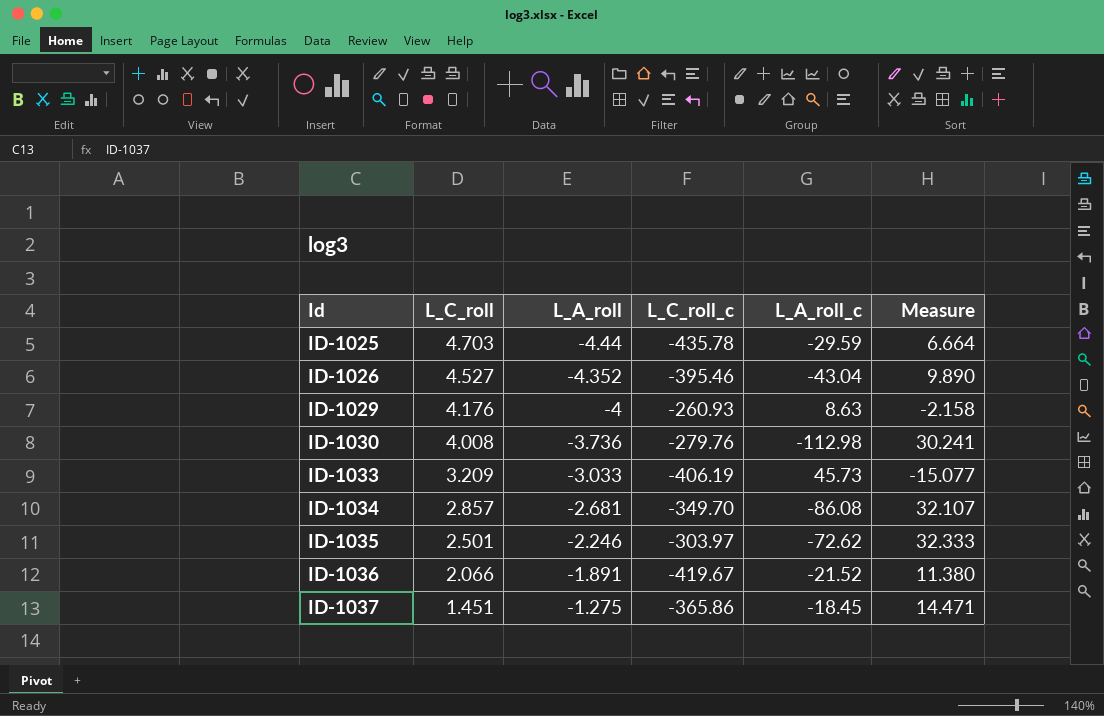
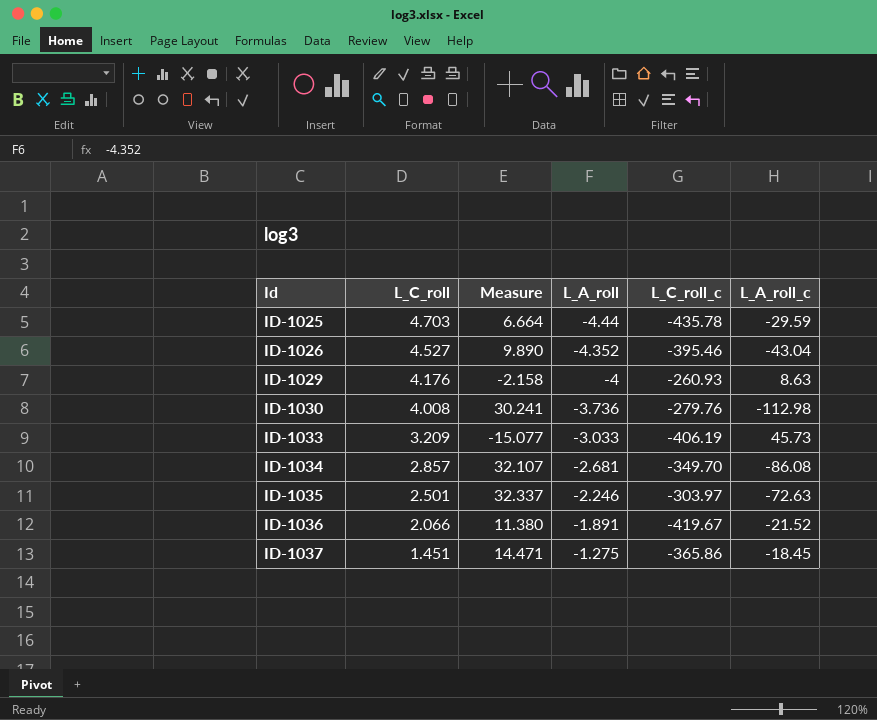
column Measure | position: 6 -> 3
ID-1035 | Measure: 32.333 -> 32.337
ID-1035 | L_A_roll_c: -72.62 -> -72.63

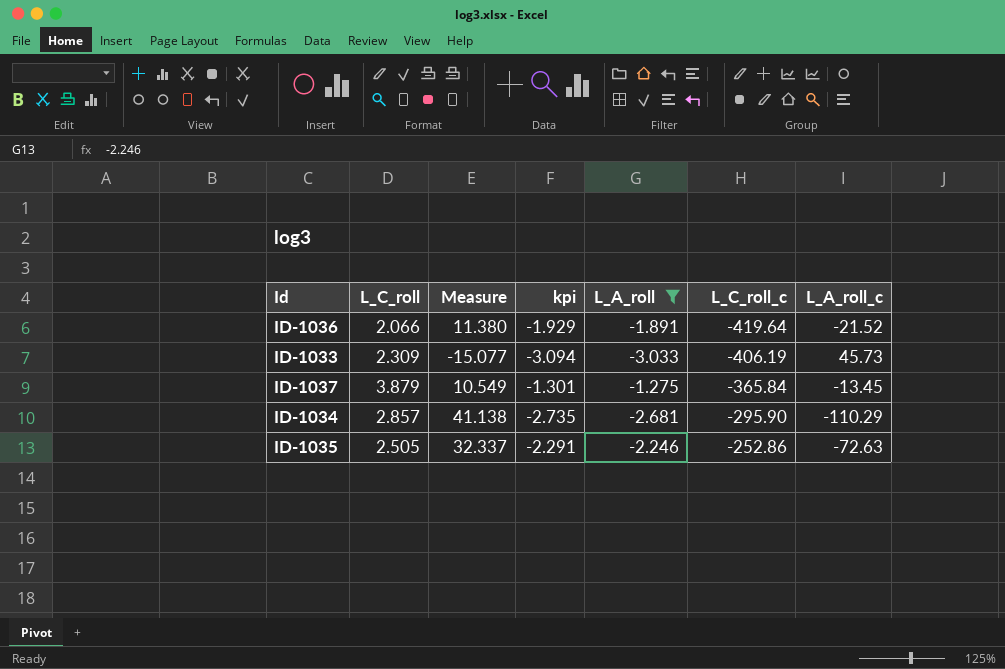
filter: none -> L_A_roll >= -3.033
row order: Id ascending -> L_C_roll_c ascending
column kpi | formula: none -> [L_A_roll] * 1.02
ID-1036 | L_C_roll_c: -419.67 -> -419.64
ID-1033 | L_C_roll: 3.209 -> 2.309
ID-1037 | L_C_roll: 1.451 -> 3.879
ID-1037 | Measure: 14.471 -> 10.549
ID-1037 | L_C_roll_c: -365.86 -> -365.84
ID-1037 | L_A_roll_c: -18.45 -> -13.45
ID-1034 | Measure: 32.107 -> 41.138
ID-1034 | L_C_roll_c: -349.70 -> -295.90
ID-1034 | L_A_roll_c: -86.08 -> -110.29
ID-1035 | L_C_roll: 2.501 -> 2.505
ID-1035 | L_C_roll_c: -303.97 -> -252.86

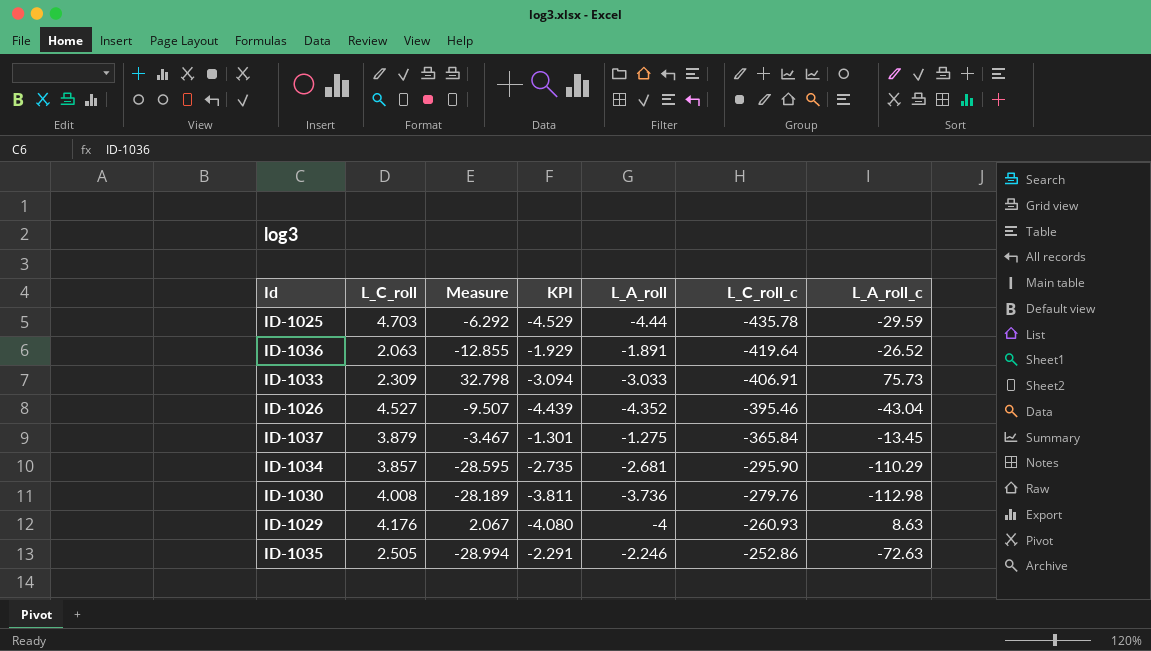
filter: L_A_roll >= -3.033 -> none
column Measure | formula: [L_A_roll_c] / [L_A_roll] -> [L_A_roll_c] / [L_C_roll]
column name: kpi -> KPI
ID-1036 | L_C_roll: 2.066 -> 2.063
ID-1036 | L_A_roll_c: -21.52 -> -26.52
ID-1033 | L_C_roll_c: -406.19 -> -406.91
ID-1033 | L_A_roll_c: 45.73 -> 75.73
ID-1034 | L_C_roll: 2.857 -> 3.857

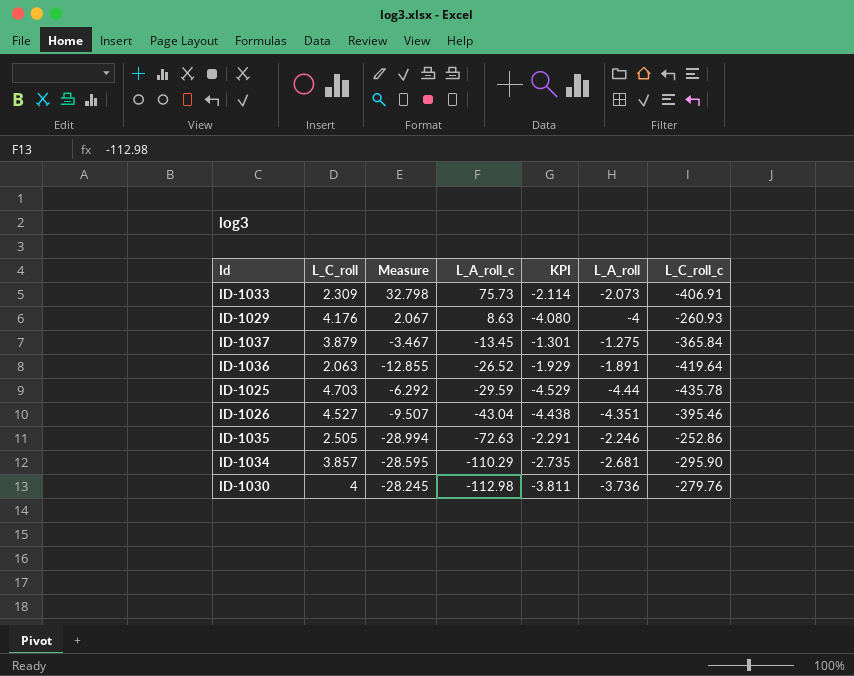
row order: L_C_roll_c ascending -> L_A_roll_c descending
column L_A_roll_c | position: 7 -> 4
ID-1033 | KPI: -3.094 -> -2.114
ID-1033 | L_A_roll: -3.033 -> -2.073
ID-1026 | KPI: -4.439 -> -4.438
ID-1026 | L_A_roll: -4.352 -> -4.351
ID-1030 | L_C_roll: 4.008 -> 4
ID-1030 | Measure: -28.189 -> -28.245

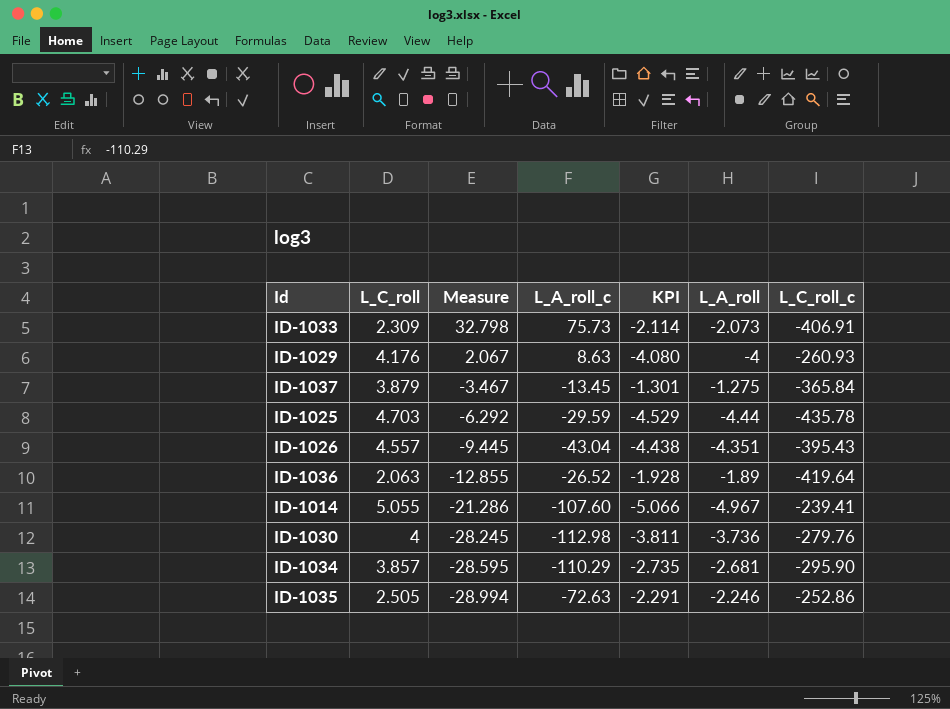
row order: L_A_roll_c descending -> Measure descending
ID-1026 | L_C_roll: 4.527 -> 4.557
ID-1026 | Measure: -9.507 -> -9.445
ID-1026 | L_C_roll_c: -395.46 -> -395.43
ID-1036 | KPI: -1.929 -> -1.928
ID-1036 | L_A_roll: -1.891 -> -1.89
row ID-1014: none -> 5.055 | -21.286 | -107.60 | -5.066 | -4.967 | -239.41

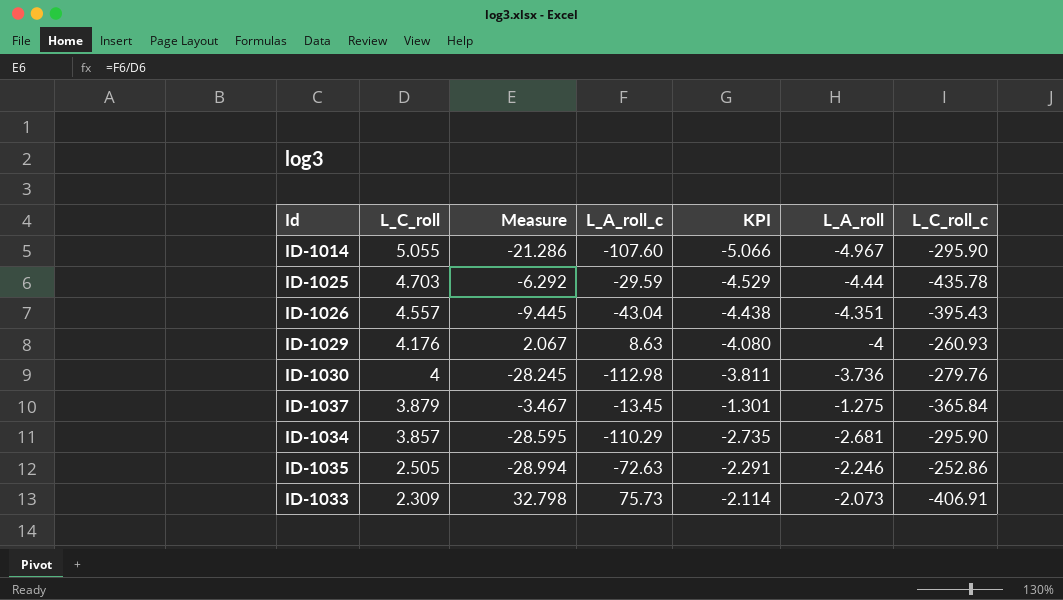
row order: Measure descending -> L_C_roll descending
row ID-1036: 2.063 | -12.855 | -26.52 | -1.928 | -1.89 | -419.64 -> none
ID-1014 | L_C_roll_c: -239.41 -> -295.90

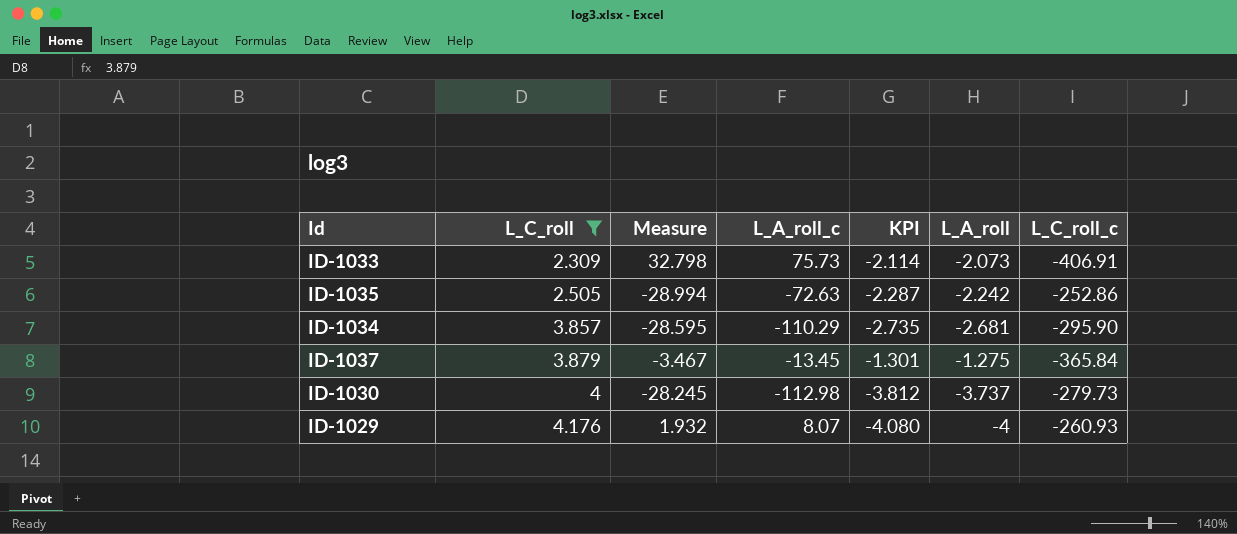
filter: none -> L_C_roll <= 4.176
row order: L_C_roll descending -> L_C_roll ascending
ID-1035 | KPI: -2.291 -> -2.287
ID-1035 | L_A_roll: -2.246 -> -2.242
ID-1030 | KPI: -3.811 -> -3.812
ID-1030 | L_A_roll: -3.736 -> -3.737
ID-1030 | L_C_roll_c: -279.76 -> -279.73
ID-1029 | Measure: 2.067 -> 1.932
ID-1029 | L_A_roll_c: 8.63 -> 8.07

